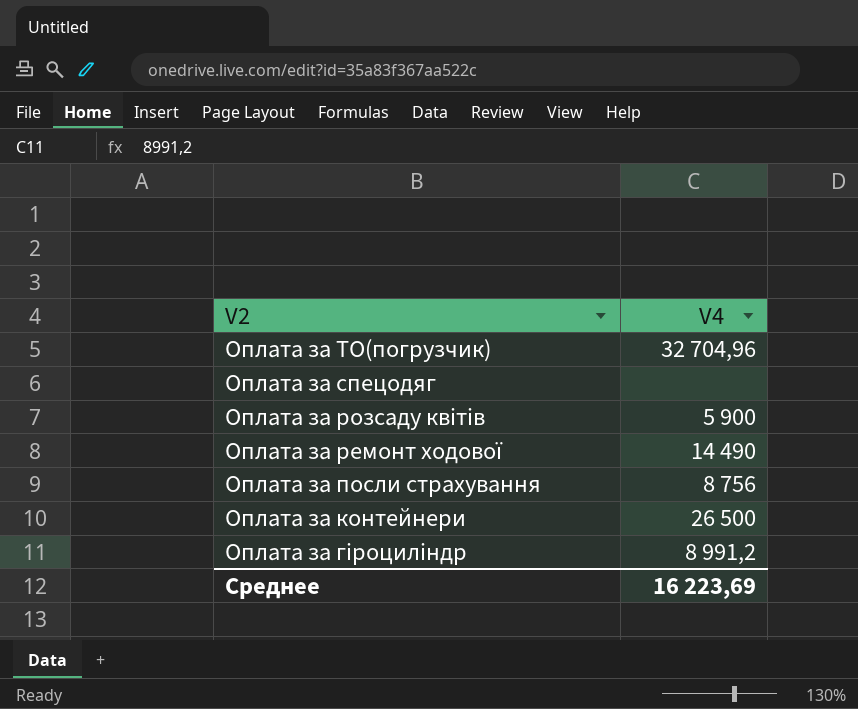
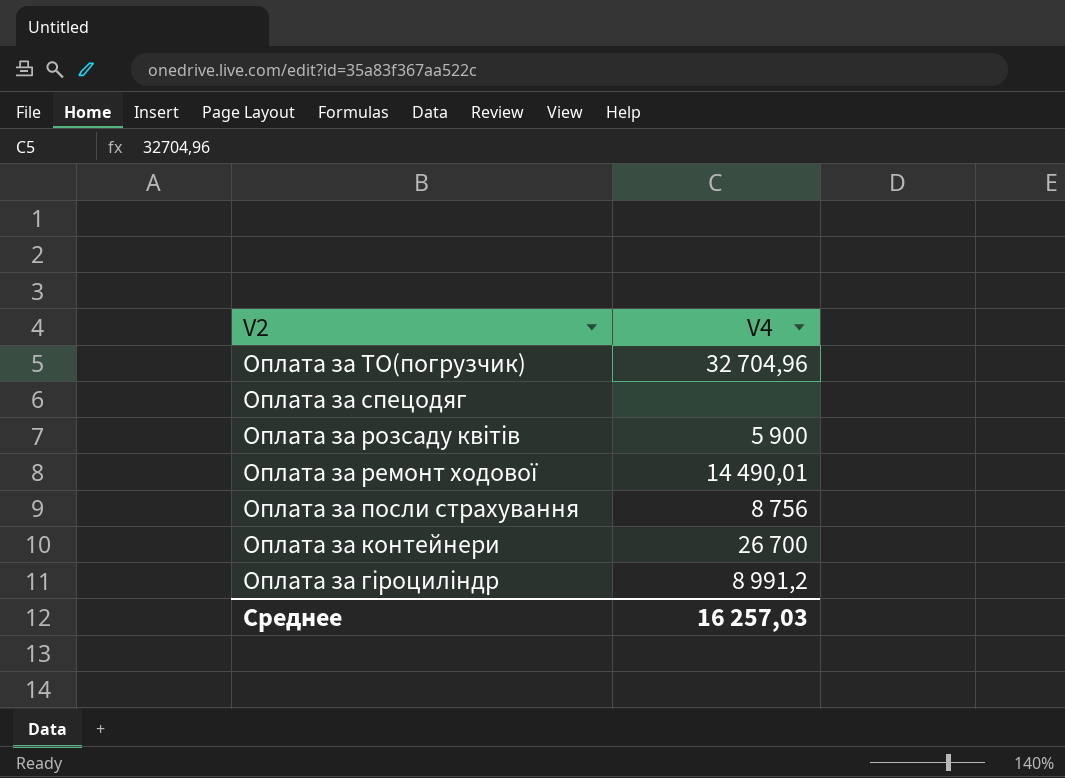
Оплата за ремонт ходової | V4: 14 490 -> 14 490,01
Оплата за контейнери | V4: 26 500 -> 26 700
Среднее | V4: 16 223,69 -> 16 257,03

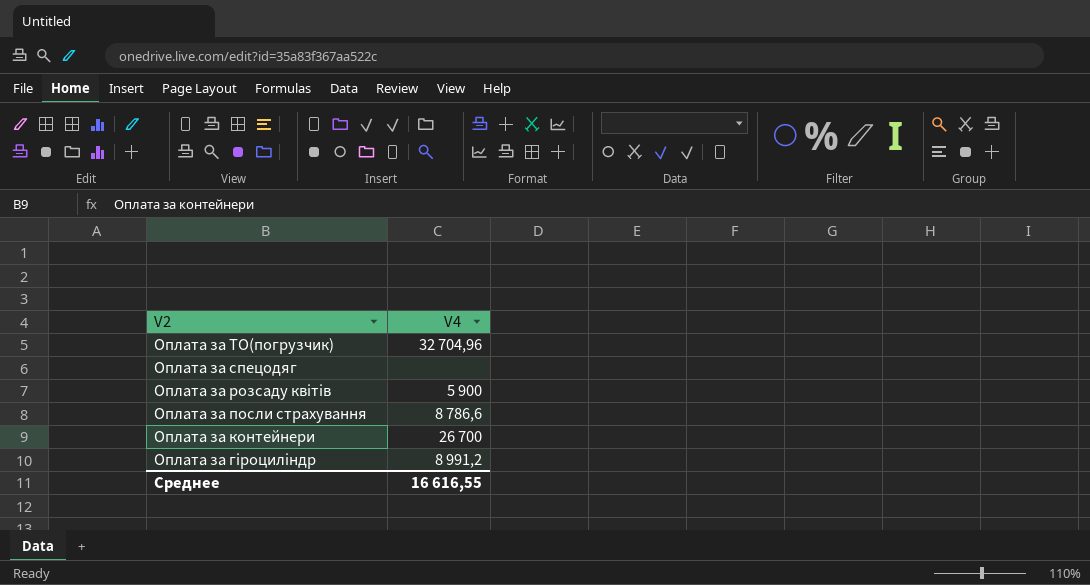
row Оплата за ремонт ходової: 14 490,01 -> none
Оплата за посли страхування | V4: 8 756 -> 8 786,6
Среднее | V4: 16 257,03 -> 16 616,55

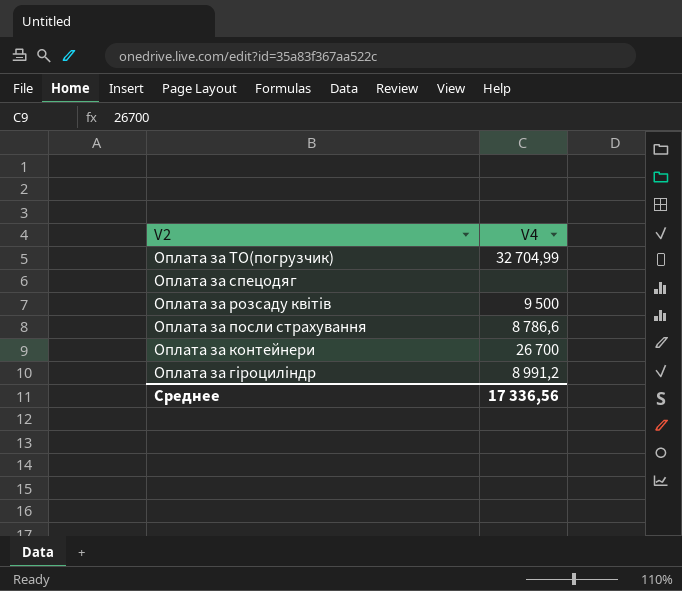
Оплата за ТО(погрузчик) | V4: 32 704,96 -> 32 704,99
Оплата за розсаду квітів | V4: 5 900 -> 9 500
Среднее | V4: 16 616,55 -> 17 336,56

